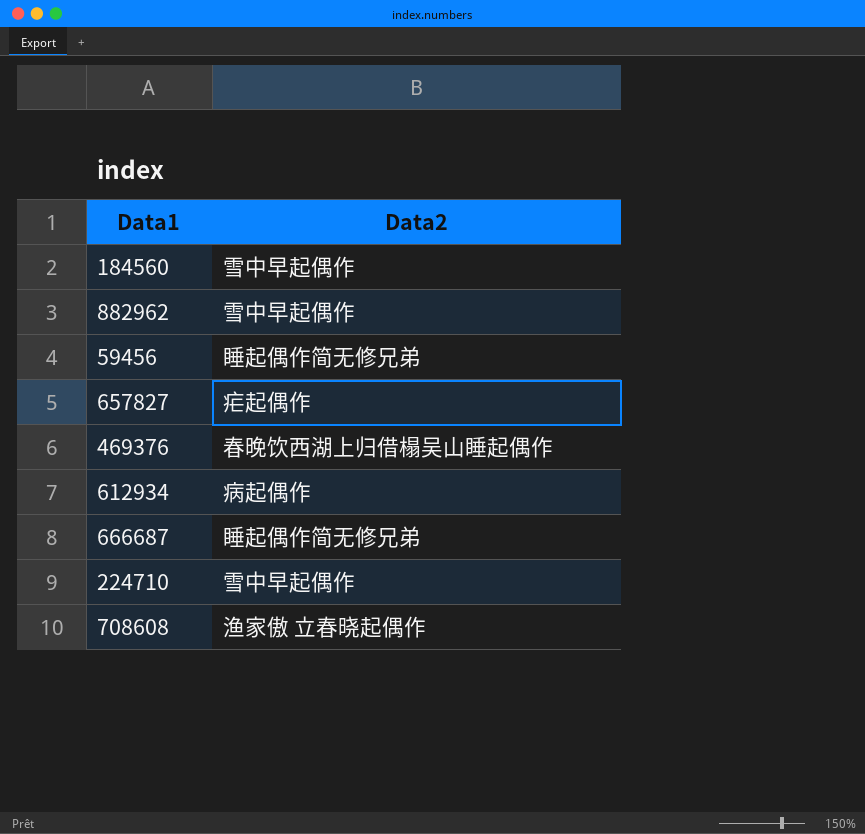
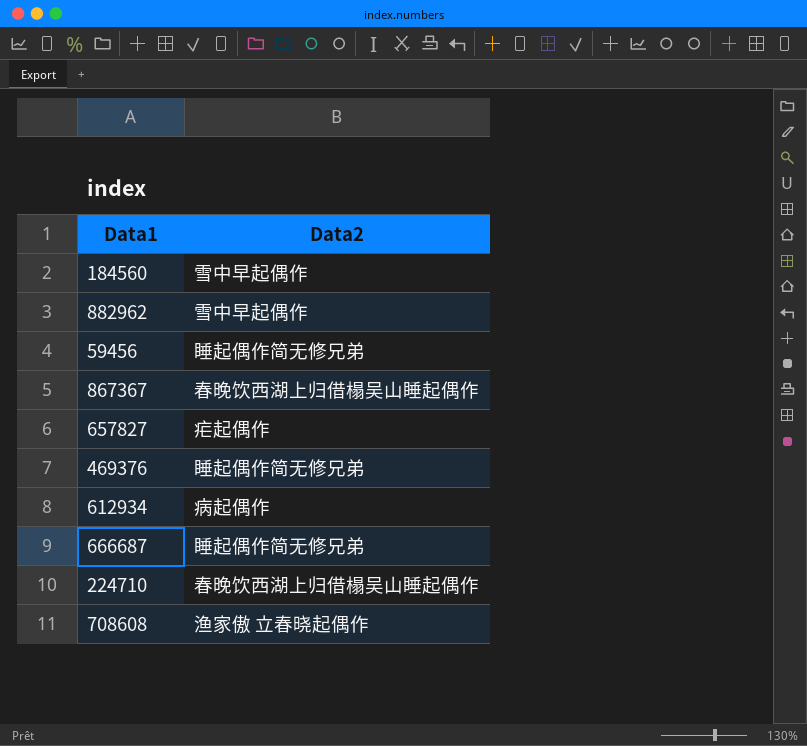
row 867367: none -> 春晚饮西湖上归借榻吴山睡起偶作
469376 | Data2: 春晚饮西湖上归借榻吴山睡起偶作 -> 睡起偶作简无修兄弟
224710 | Data2: 雪中早起偶作 -> 春晚饮西湖上归借榻吴山睡起偶作

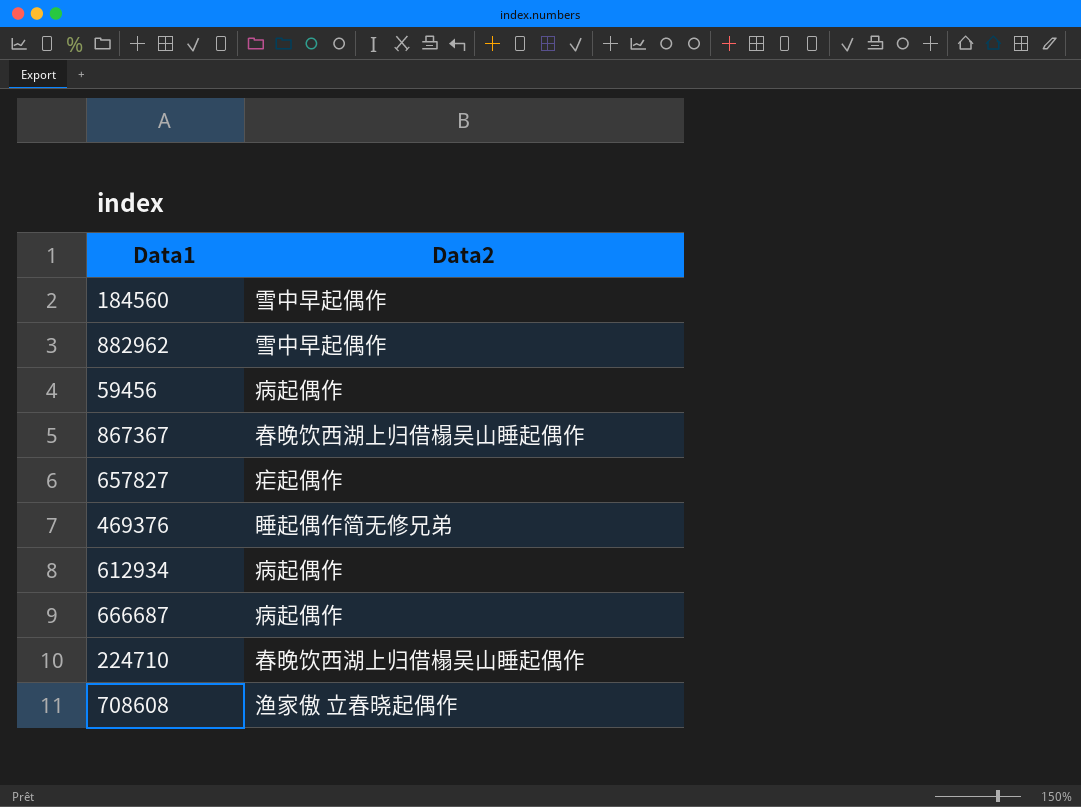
59456 | Data2: 睡起偶作简无修兄弟 -> 病起偶作
666687 | Data2: 睡起偶作简无修兄弟 -> 病起偶作

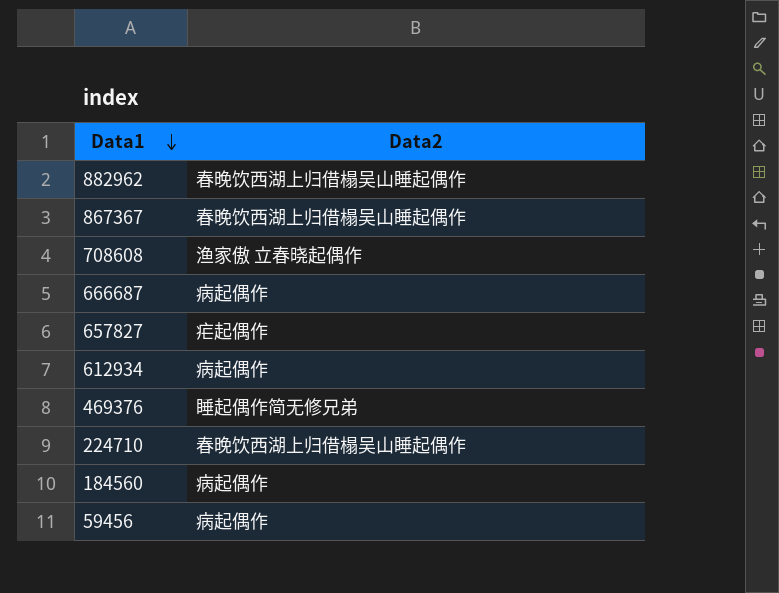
row order: none -> Data1 descending
882962 | Data2: 雪中早起偶作 -> 春晚饮西湖上归借榻吴山睡起偶作
184560 | Data2: 雪中早起偶作 -> 病起偶作

